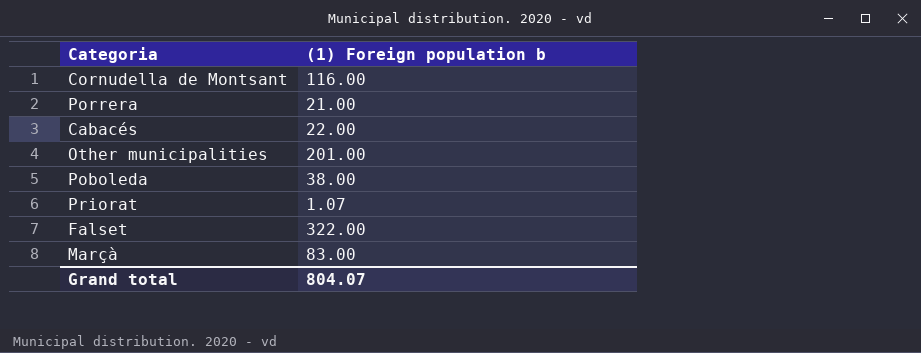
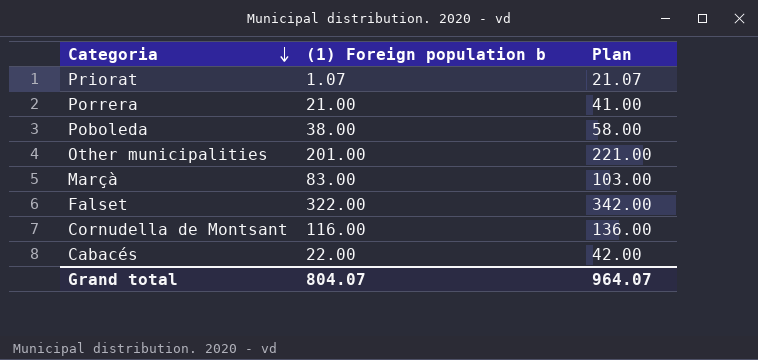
row order: none -> Categoria descending
column Plan | formula: none -> [(1) Foreign population b] + 20

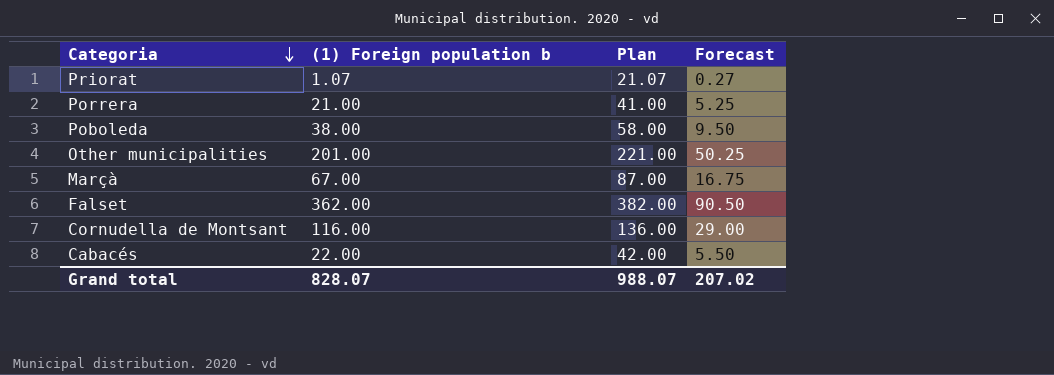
column Forecast | formula: none -> [(1) Foreign population b] * 0.25
Marçà | (1) Foreign population b: 83.00 -> 67.00
Marçà | Plan: 103.00 -> 87.00
Falset | (1) Foreign population b: 322.00 -> 362.00
Falset | Plan: 342.00 -> 382.00
Grand total | (1) Foreign population b: 804.07 -> 828.07
Grand total | Plan: 964.07 -> 988.07

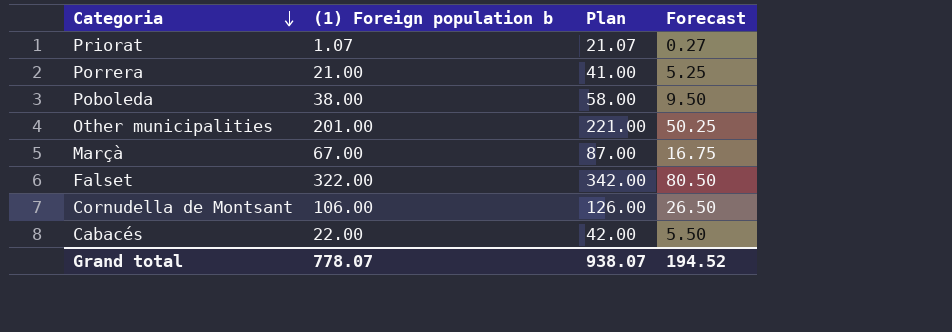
Falset | (1) Foreign population b: 362.00 -> 322.00
Falset | Plan: 382.00 -> 342.00
Falset | Forecast: 90.50 -> 80.50
Cornudella de Montsant | (1) Foreign population b: 116.00 -> 106.00
Cornudella de Montsant | Plan: 136.00 -> 126.00
Cornudella de Montsant | Forecast: 29.00 -> 26.50
Grand total | (1) Foreign population b: 828.07 -> 778.07
Grand total | Plan: 988.07 -> 938.07
Grand total | Forecast: 207.02 -> 194.52

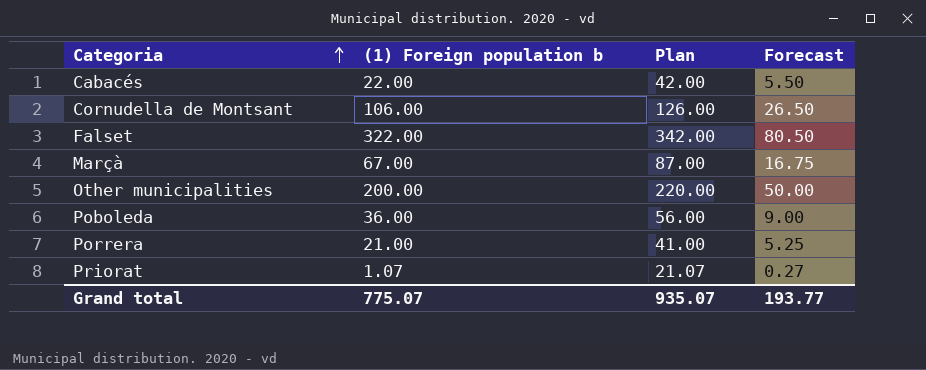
row order: Categoria descending -> Categoria ascending
Other municipalities | (1) Foreign population b: 201.00 -> 200.00
Other municipalities | Plan: 221.00 -> 220.00
Other municipalities | Forecast: 50.25 -> 50.00
Poboleda | (1) Foreign population b: 38.00 -> 36.00
Poboleda | Plan: 58.00 -> 56.00
Poboleda | Forecast: 9.50 -> 9.00
Grand total | (1) Foreign population b: 778.07 -> 775.07
Grand total | Plan: 938.07 -> 935.07
Grand total | Forecast: 194.52 -> 193.77

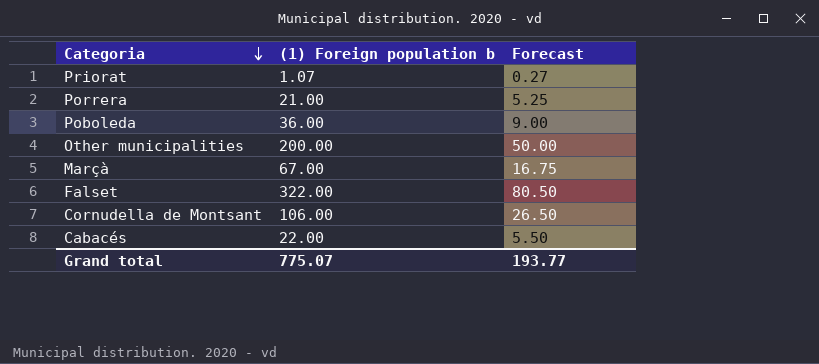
row order: Categoria ascending -> Categoria descending
column Plan | formula: [(1) Foreign population b] + 20 -> none

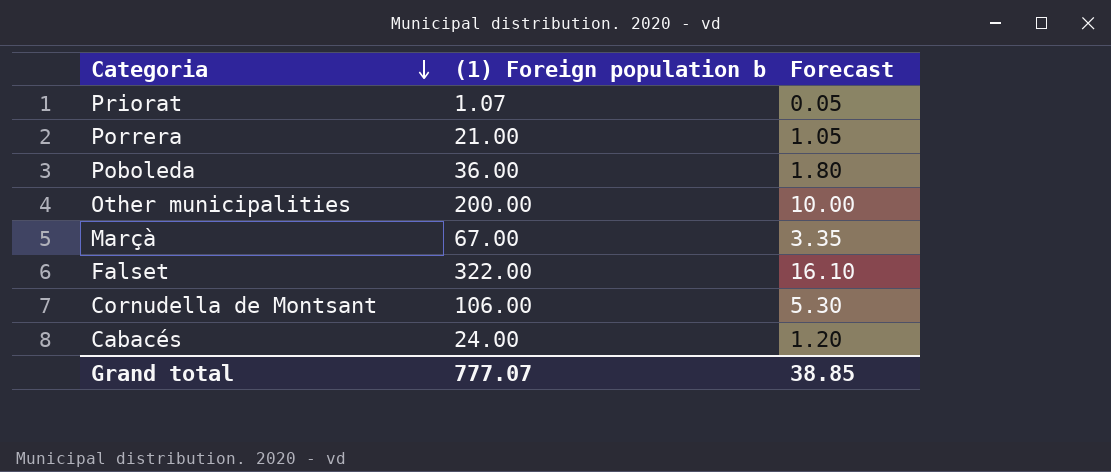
column Forecast | formula: [(1) Foreign population b] * 0.25 -> [(1) Foreign population b] * 0.05
Cabacés | (1) Foreign population b: 22.00 -> 24.00
Grand total | (1) Foreign population b: 775.07 -> 777.07
Grand total | Forecast: 193.77 -> 38.85

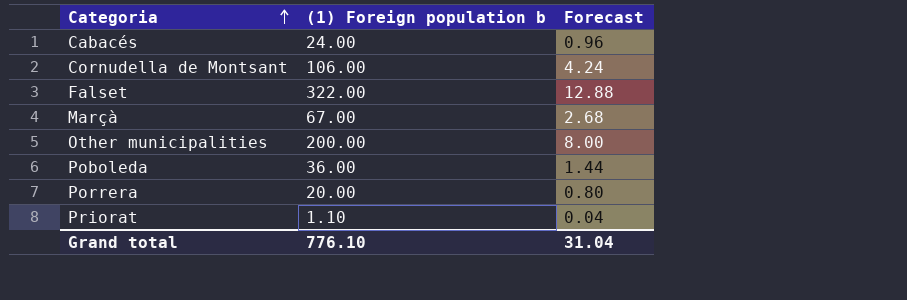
row order: Categoria descending -> Categoria ascending
column Forecast | formula: [(1) Foreign population b] * 0.05 -> [(1) Foreign population b] * 0.04
Porrera | (1) Foreign population b: 21.00 -> 20.00
Priorat | (1) Foreign population b: 1.07 -> 1.10
Grand total | (1) Foreign population b: 777.07 -> 776.10
Grand total | Forecast: 38.85 -> 31.04

